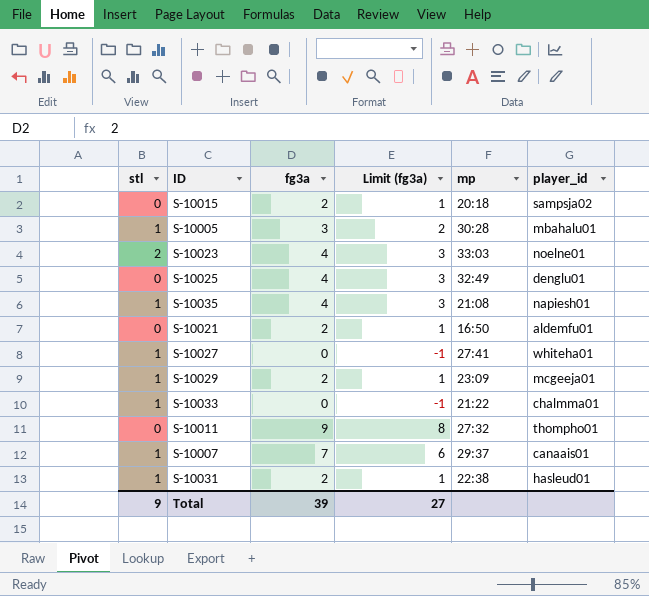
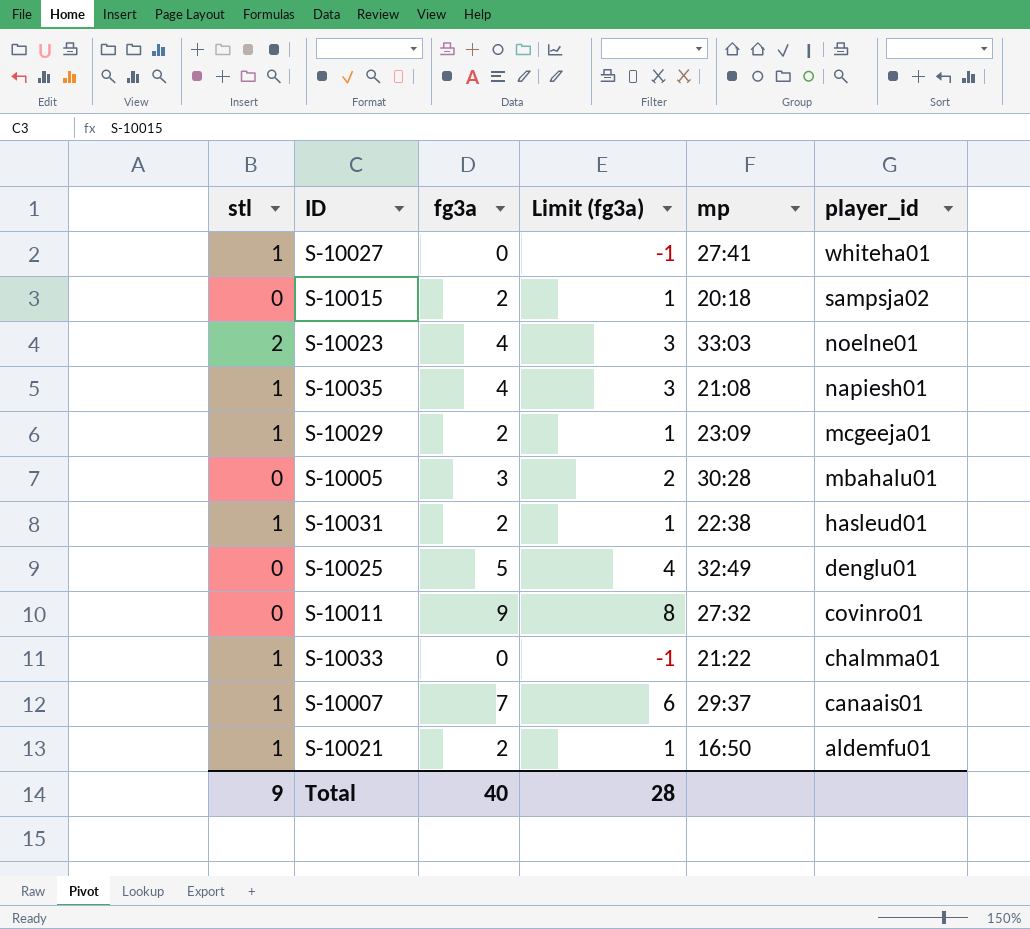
row order: none -> player_id descending
S-10005 | stl: 1 -> 0
S-10025 | fg3a: 4 -> 5
S-10025 | Limit (fg3a): 3 -> 4
S-10011 | player_id: thompho01 -> covinro01
S-10021 | stl: 0 -> 1
Total | fg3a: 39 -> 40
Total | Limit (fg3a): 27 -> 28

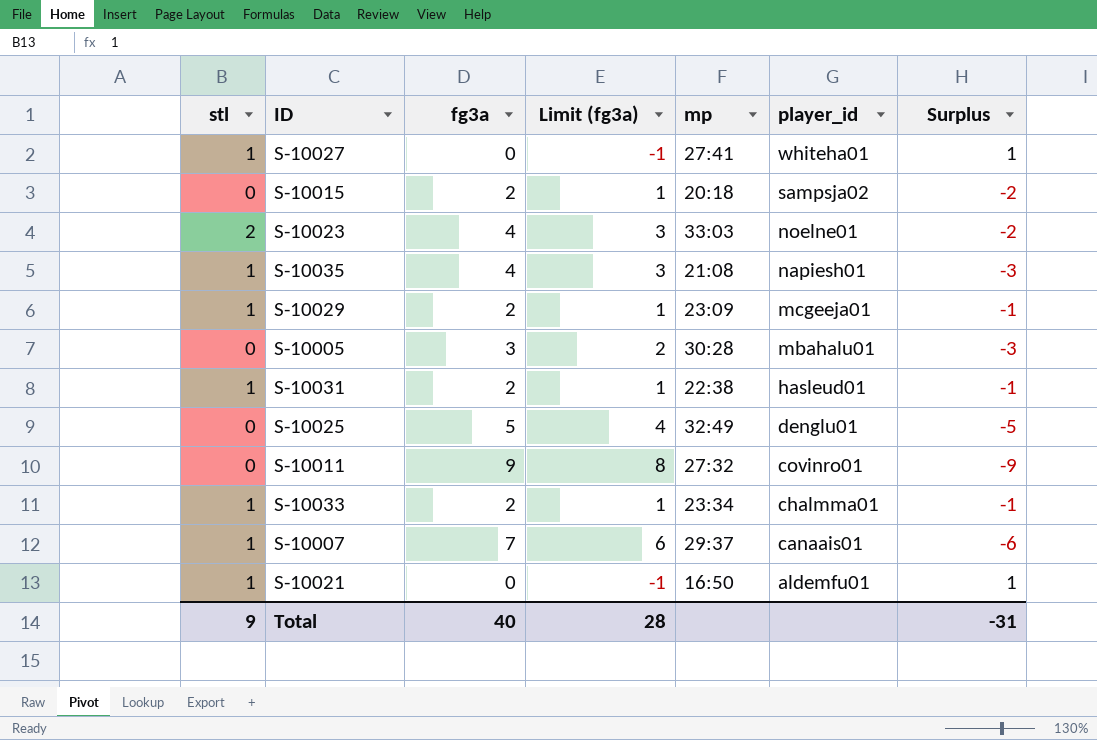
column Surplus | formula: none -> [stl] - [fg3a]
S-10033 | fg3a: 0 -> 2
S-10033 | Limit (fg3a): -1 -> 1
S-10033 | mp: 21:22 -> 23:34
S-10021 | fg3a: 2 -> 0
S-10021 | Limit (fg3a): 1 -> -1

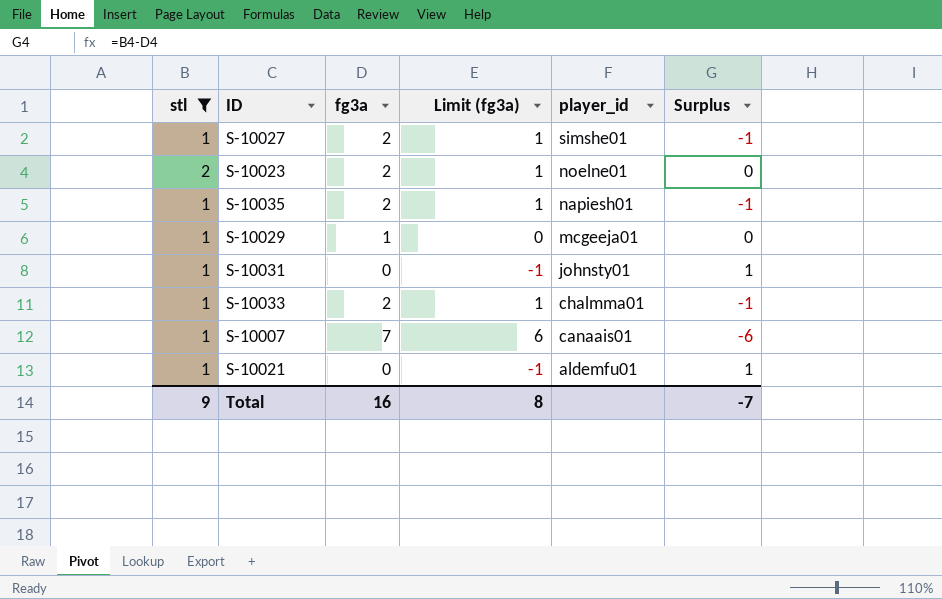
filter: none -> stl != 0
column mp | position: 5 -> none
S-10027 | fg3a: 0 -> 2
S-10027 | Limit (fg3a): -1 -> 1
S-10027 | player_id: whiteha01 -> simshe01
S-10027 | Surplus: 1 -> -1
S-10023 | fg3a: 4 -> 2
S-10023 | Limit (fg3a): 3 -> 1
S-10023 | Surplus: -2 -> 0
S-10035 | fg3a: 4 -> 2
S-10035 | Limit (fg3a): 3 -> 1
S-10035 | Surplus: -3 -> -1
S-10029 | fg3a: 2 -> 1
S-10029 | Limit (fg3a): 1 -> 0
S-10029 | Surplus: -1 -> 0
S-10031 | fg3a: 2 -> 0
S-10031 | Limit (fg3a): 1 -> -1
S-10031 | player_id: hasleud01 -> johnsty01
S-10031 | Surplus: -1 -> 1
Total | fg3a: 40 -> 16
Total | Limit (fg3a): 28 -> 8
Total | Surplus: -31 -> -7

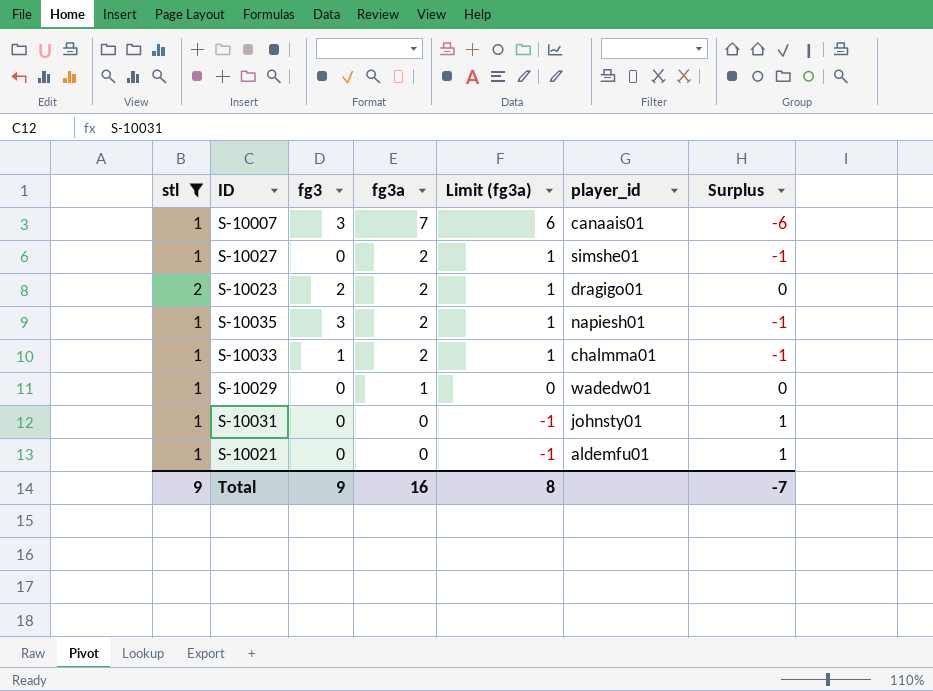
row order: player_id descending -> fg3a descending
column fg3 | position: none -> 3
S-10023 | player_id: noelne01 -> dragigo01
S-10029 | player_id: mcgeeja01 -> wadedw01

